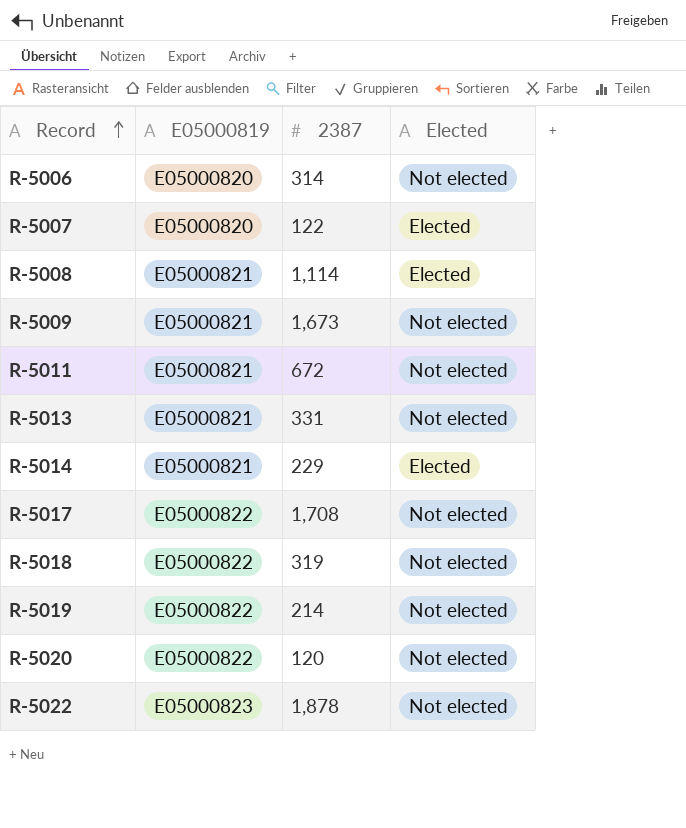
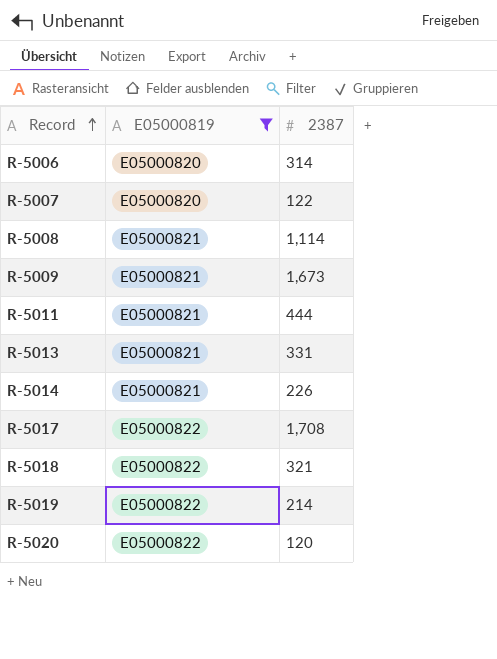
filter: none -> E05000819 != E05000823
column Elected | position: 4 -> none
R-5011 | 2387: 672 -> 444
R-5014 | 2387: 229 -> 226
R-5018 | 2387: 319 -> 321

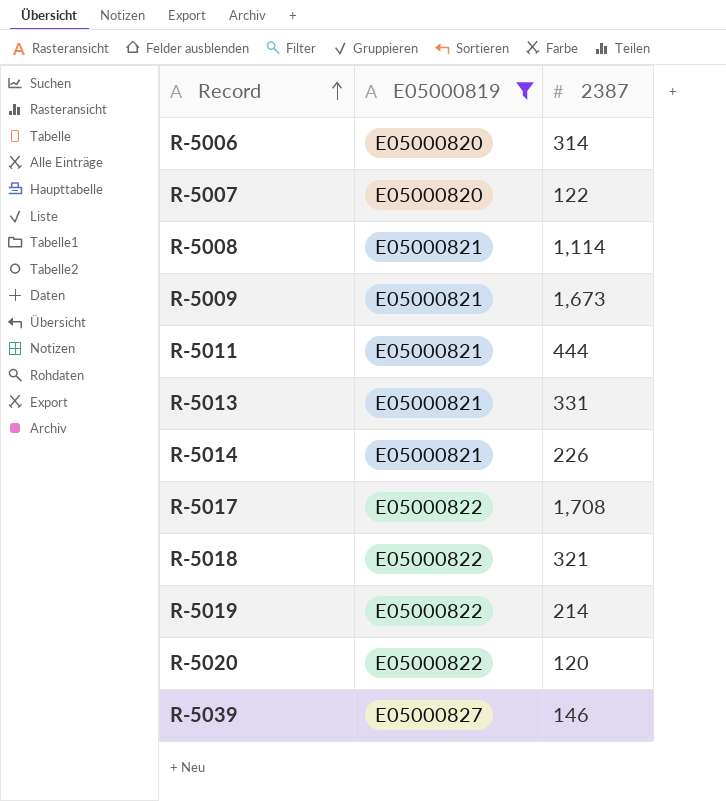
row R-5039: none -> E05000827 | 146

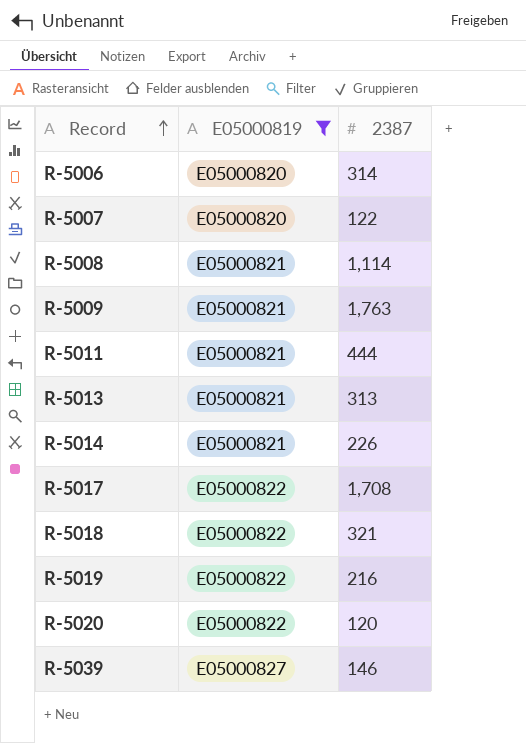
R-5009 | 2387: 1,673 -> 1,763
R-5013 | 2387: 331 -> 313
R-5019 | 2387: 214 -> 216

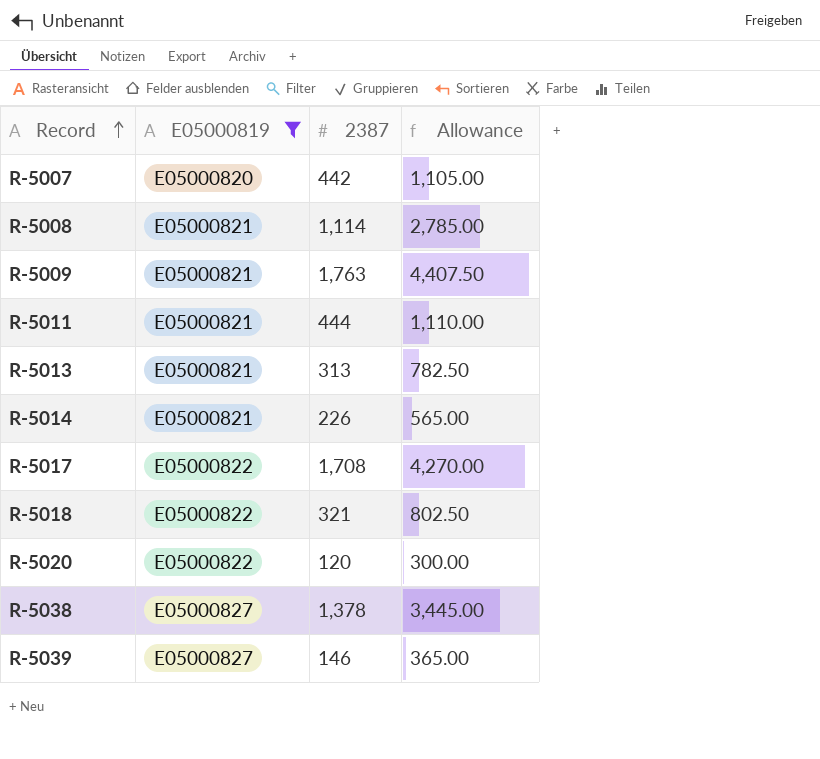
column Allowance | formula: none -> [2387] * 2.5
row R-5006: E05000820 | 314 -> none
row R-5019: E05000822 | 216 -> none
R-5007 | 2387: 122 -> 442
row R-5038: none -> E05000827 | 1,378 | 3,445.00

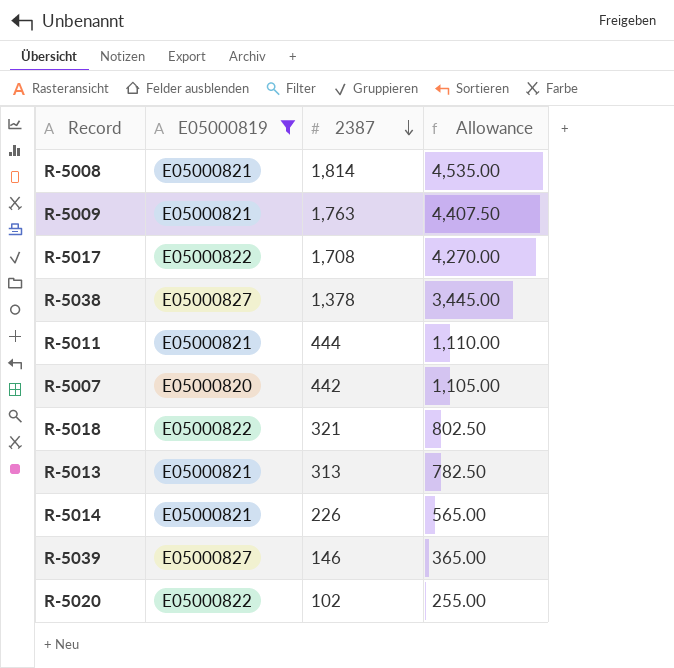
row order: Record ascending -> 2387 descending
R-5008 | 2387: 1,114 -> 1,814
R-5008 | Allowance: 2,785.00 -> 4,535.00
R-5020 | 2387: 120 -> 102
R-5020 | Allowance: 300.00 -> 255.00

